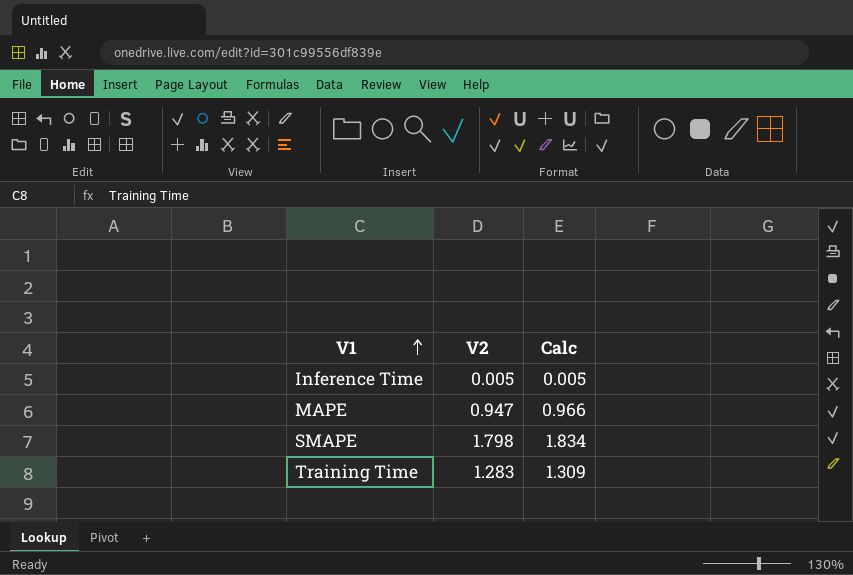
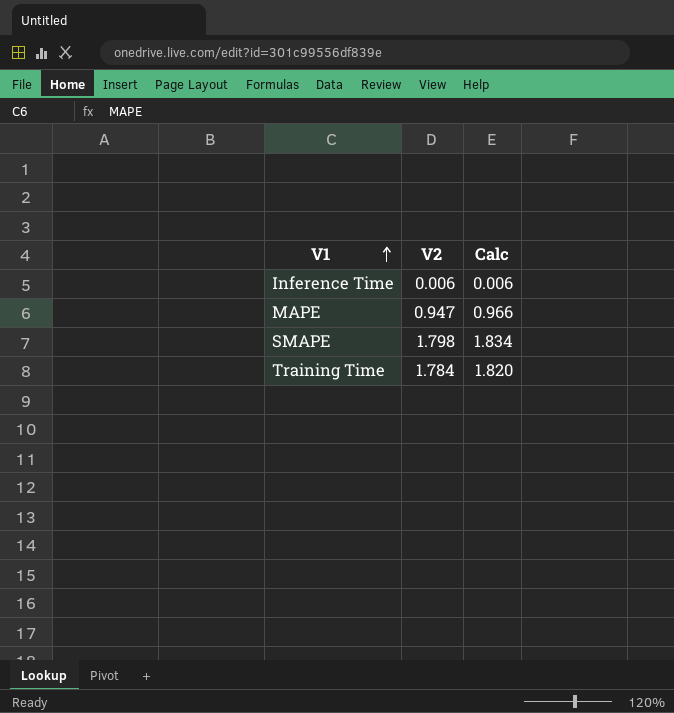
Inference Time | V2: 0.005 -> 0.006
Inference Time | Calc: 0.005 -> 0.006
Training Time | V2: 1.283 -> 1.784
Training Time | Calc: 1.309 -> 1.820

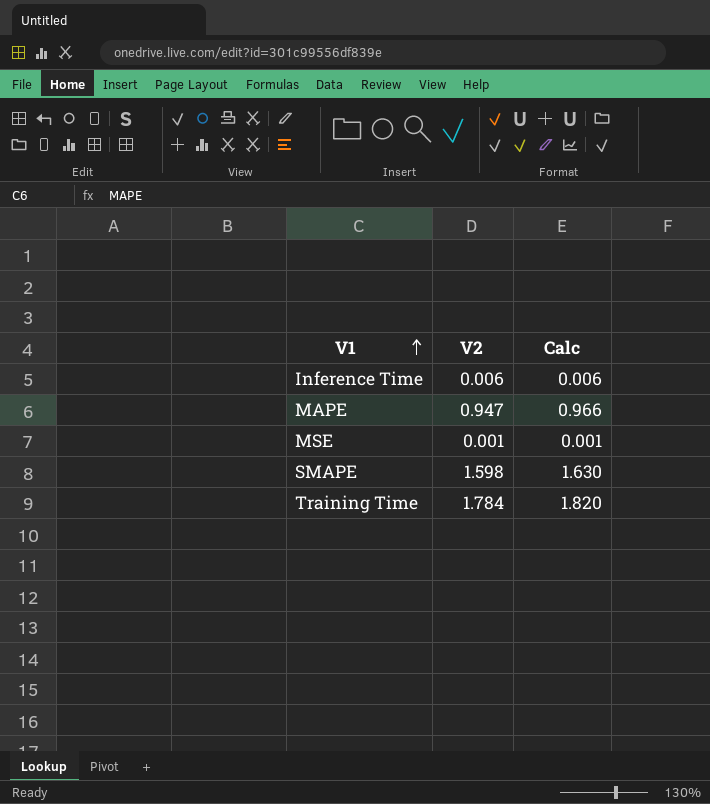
row MSE: none -> 0.001 | 0.001
SMAPE | V2: 1.798 -> 1.598
SMAPE | Calc: 1.834 -> 1.630

